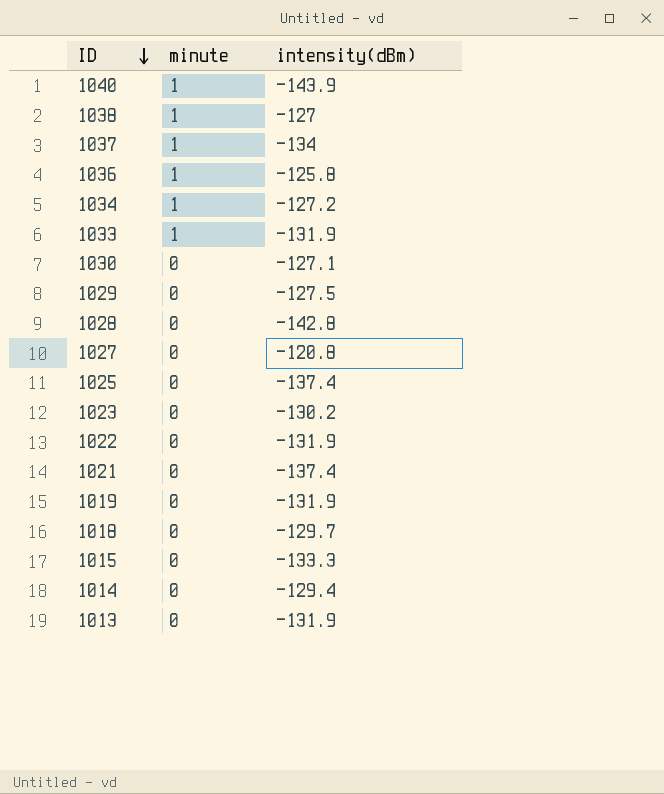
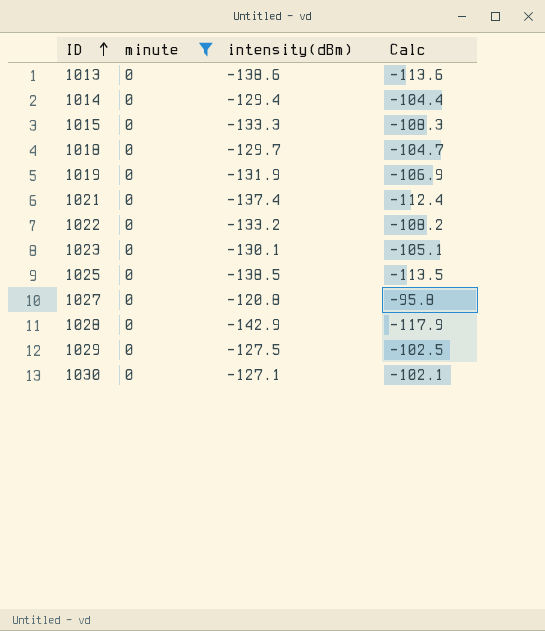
filter: none -> minute = 0
row order: ID descending -> ID ascending
column Calc | formula: none -> [intensity(dBm)] + 25
1013 | intensity(dBm): -131.9 -> -138.6
1022 | intensity(dBm): -131.9 -> -133.2
1023 | intensity(dBm): -130.2 -> -130.1
1025 | intensity(dBm): -137.4 -> -138.5
1028 | intensity(dBm): -142.8 -> -142.9

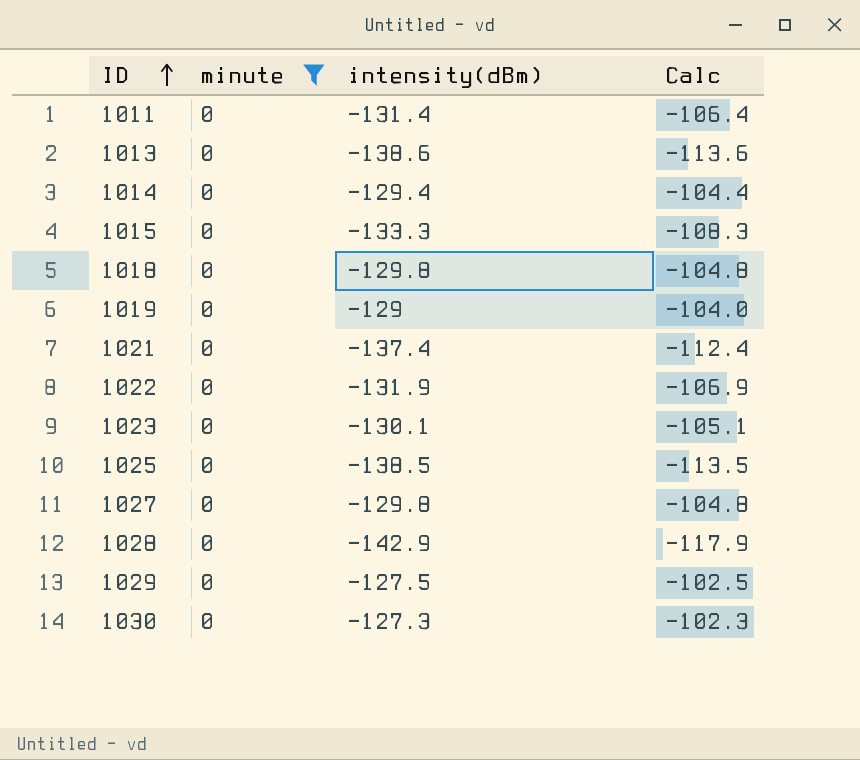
row 1011: none -> 0 | -131.4 | -106.4
1018 | intensity(dBm): -129.7 -> -129.8
1018 | Calc: -104.7 -> -104.8
1019 | intensity(dBm): -131.9 -> -129
1019 | Calc: -106.9 -> -104.0
1022 | intensity(dBm): -133.2 -> -131.9
1022 | Calc: -108.2 -> -106.9
1027 | intensity(dBm): -120.8 -> -129.8
1027 | Calc: -95.8 -> -104.8
1030 | intensity(dBm): -127.1 -> -127.3
1030 | Calc: -102.1 -> -102.3

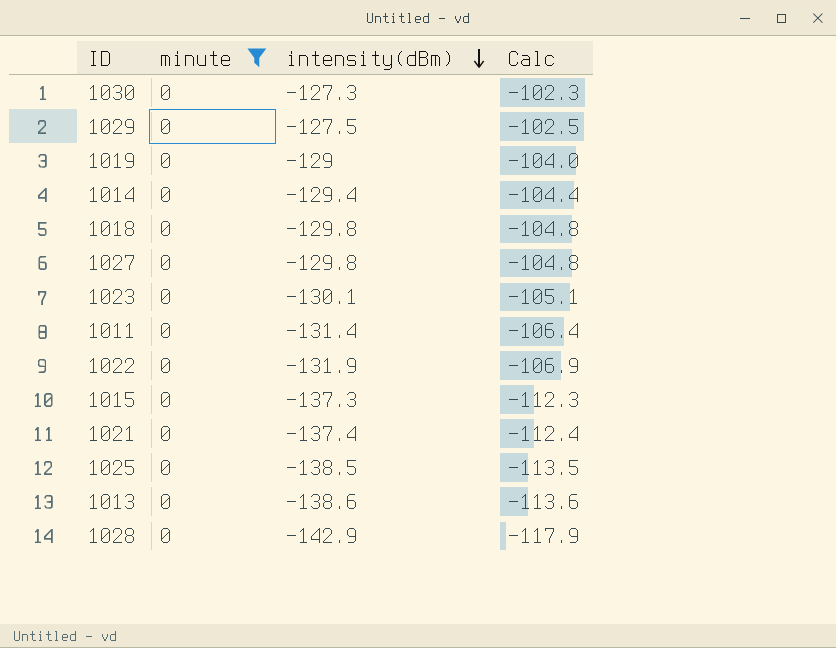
row order: ID ascending -> intensity(dBm) descending
1015 | intensity(dBm): -133.3 -> -137.3
1015 | Calc: -108.3 -> -112.3

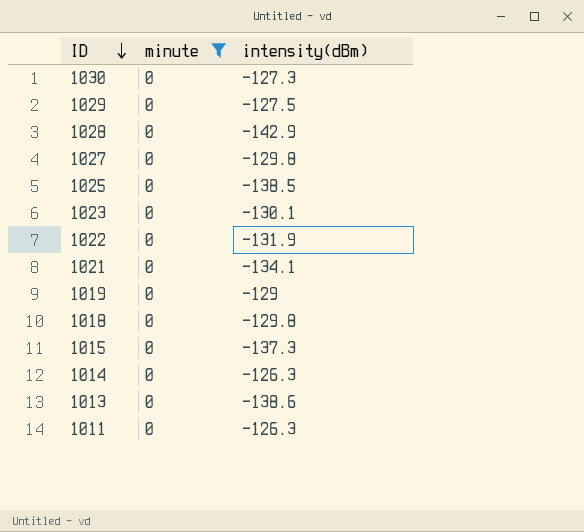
row order: intensity(dBm) descending -> ID descending
column Calc | formula: [intensity(dBm)] + 25 -> none
1021 | intensity(dBm): -137.4 -> -134.1
1014 | intensity(dBm): -129.4 -> -126.3
1011 | intensity(dBm): -131.4 -> -126.3

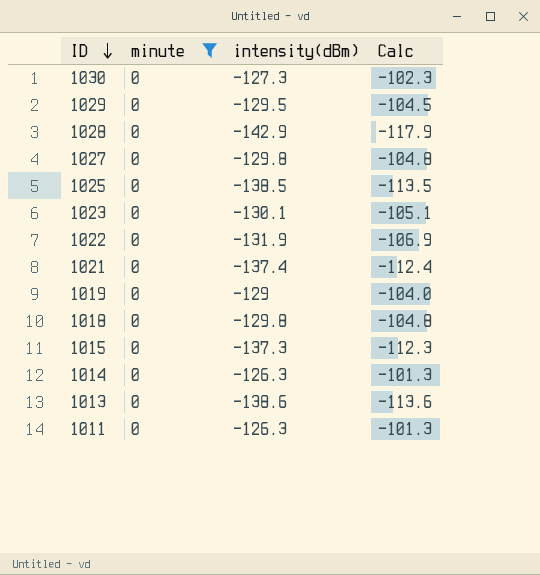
column Calc | formula: none -> [intensity(dBm)] + 25
1029 | intensity(dBm): -127.5 -> -129.5
1021 | intensity(dBm): -134.1 -> -137.4

